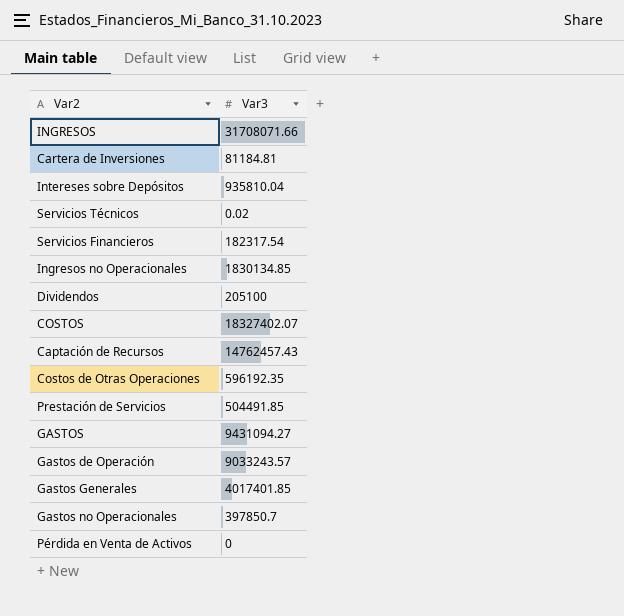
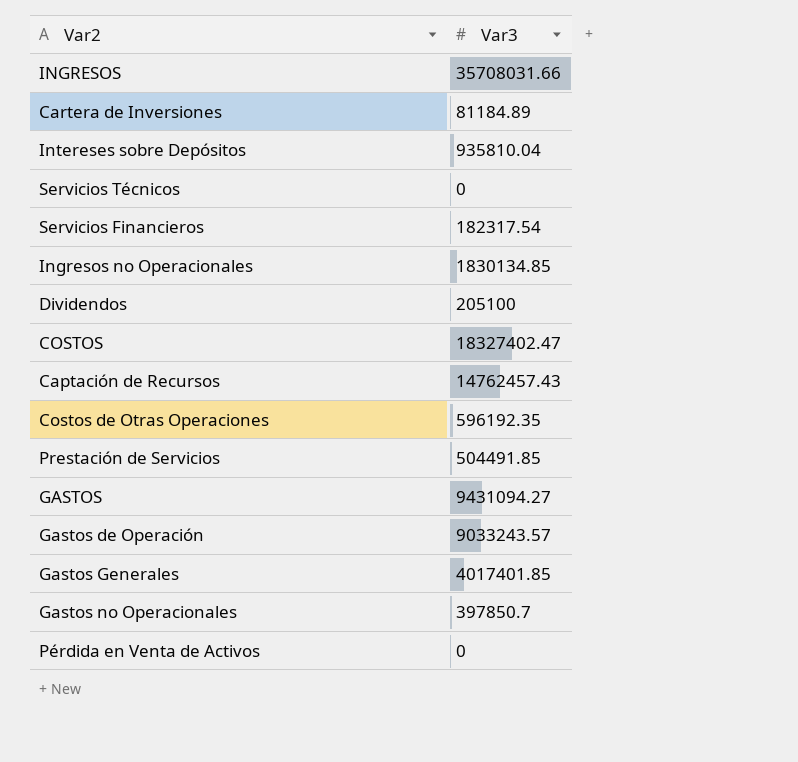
INGRESOS | Var3: 31708071.66 -> 35708031.66
Cartera de Inversiones | Var3: 81184.81 -> 81184.89
Servicios Técnicos | Var3: 0.02 -> 0
COSTOS | Var3: 18327402.07 -> 18327402.47

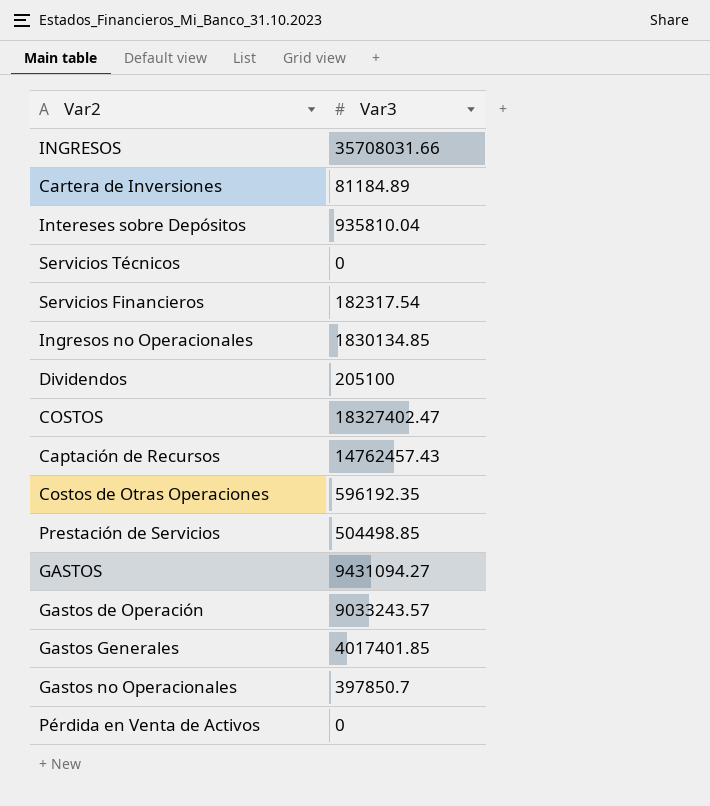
Prestación de Servicios | Var3: 504491.85 -> 504498.85

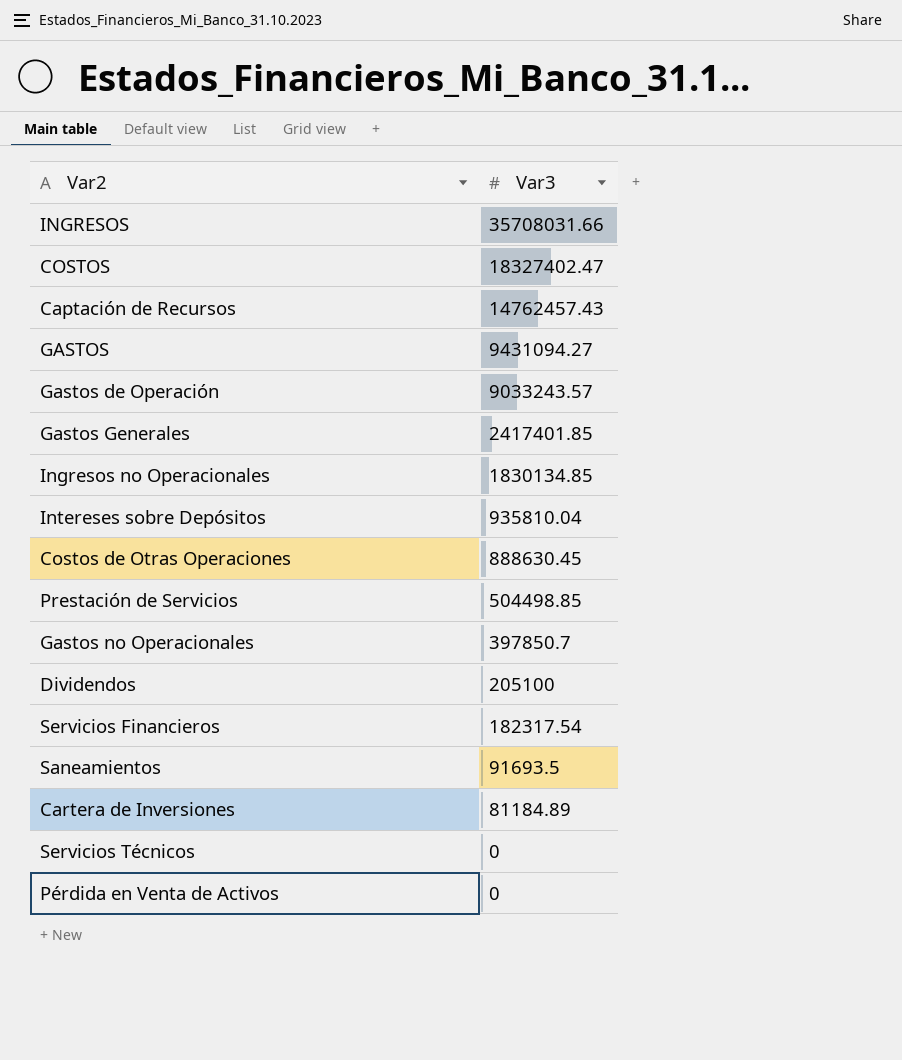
row order: none -> Var3 descending
Gastos Generales | Var3: 4017401.85 -> 2417401.85
Costos de Otras Operaciones | Var3: 596192.35 -> 888630.45
row Saneamientos: none -> 91693.5

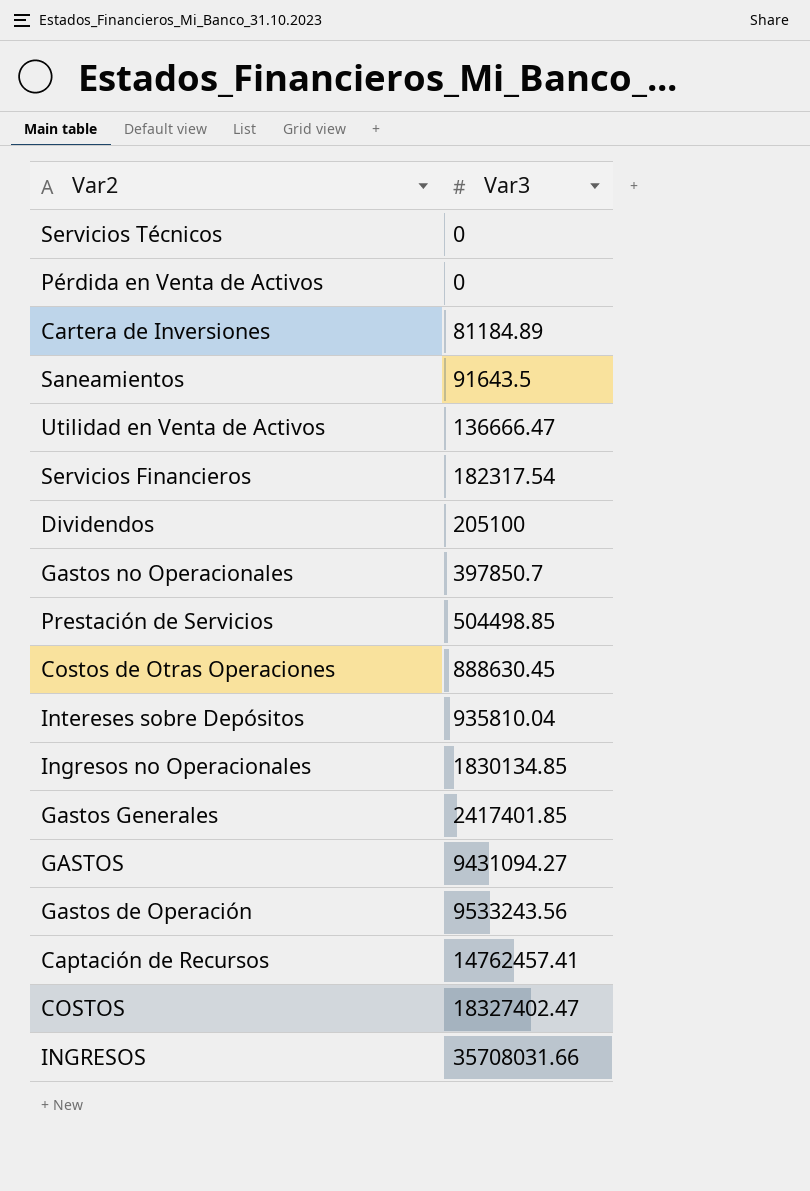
row order: Var3 descending -> Var3 ascending
Saneamientos | Var3: 91693.5 -> 91643.5
row Utilidad en Venta de Activos: none -> 136666.47
Gastos de Operación | Var3: 9033243.57 -> 9533243.56
Captación de Recursos | Var3: 14762457.43 -> 14762457.41

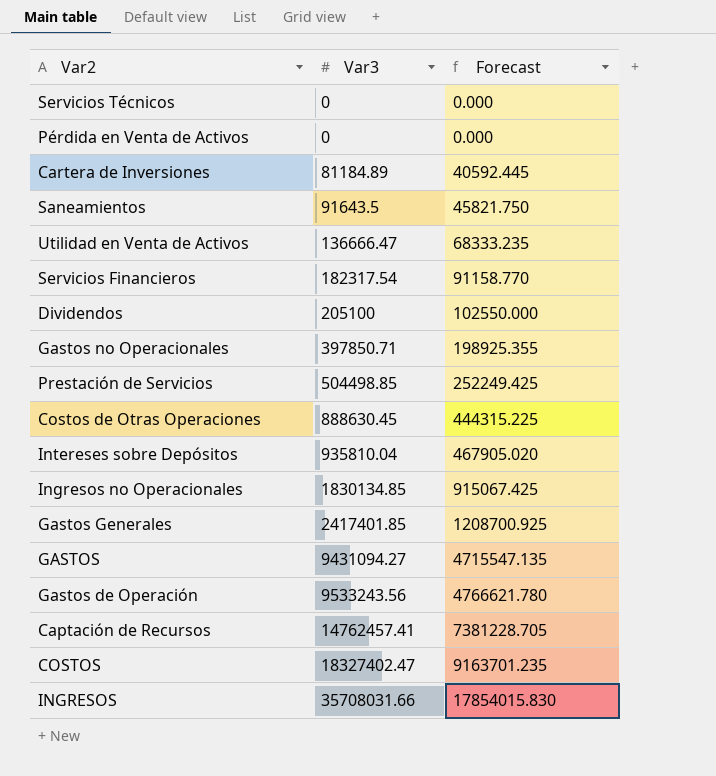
column Forecast | formula: none -> [Var3] * 0.5
Gastos no Operacionales | Var3: 397850.7 -> 397850.71

